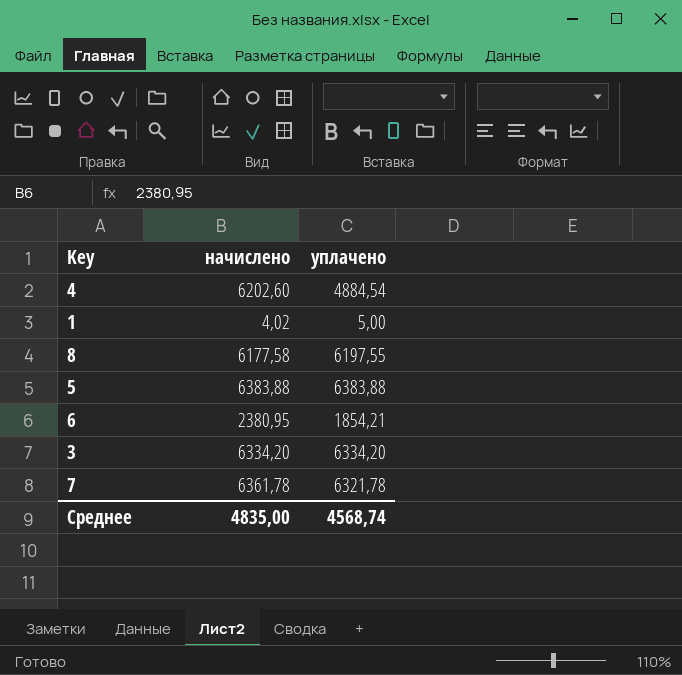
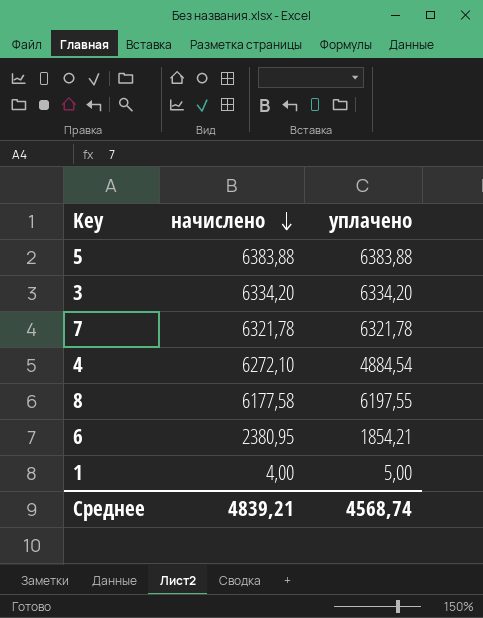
row order: none -> начислено descending
7 | начислено: 6361,78 -> 6321,78
4 | начислено: 6202,60 -> 6272,10
1 | начислено: 4,02 -> 4,00
Среднее | начислено: 4835,00 -> 4839,21

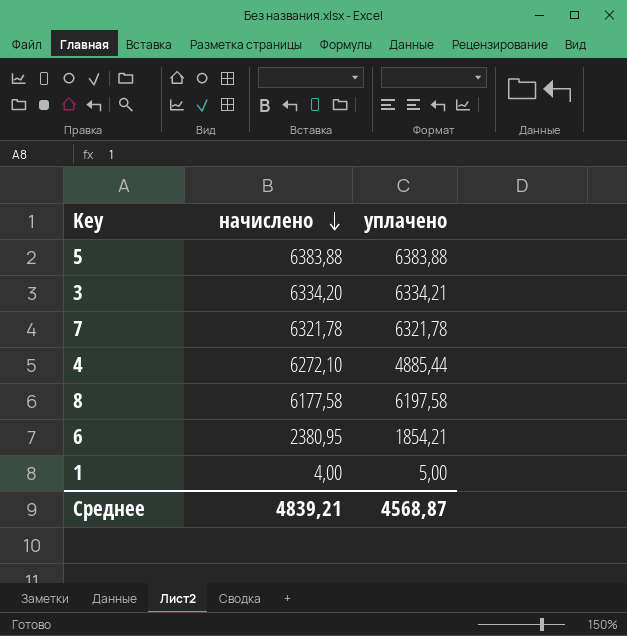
3 | уплачено: 6334,20 -> 6334,21
4 | уплачено: 4884,54 -> 4885,44
8 | уплачено: 6197,55 -> 6197,58
Среднее | уплачено: 4568,74 -> 4568,87

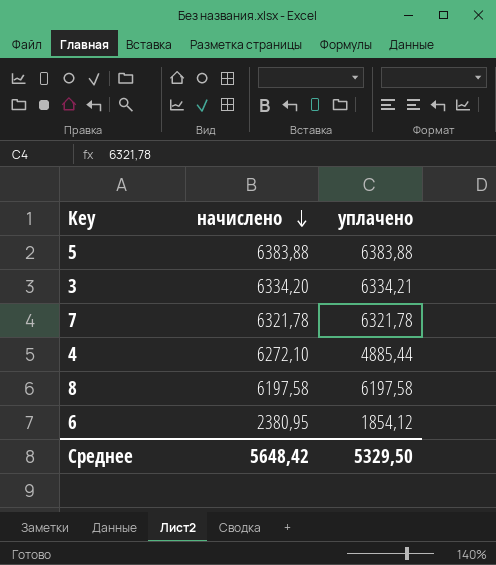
row 1: 4,00 | 5,00 -> none
8 | начислено: 6177,58 -> 6197,58
6 | уплачено: 1854,21 -> 1854,12
Среднее | начислено: 4839,21 -> 5648,42
Среднее | уплачено: 4568,87 -> 5329,50

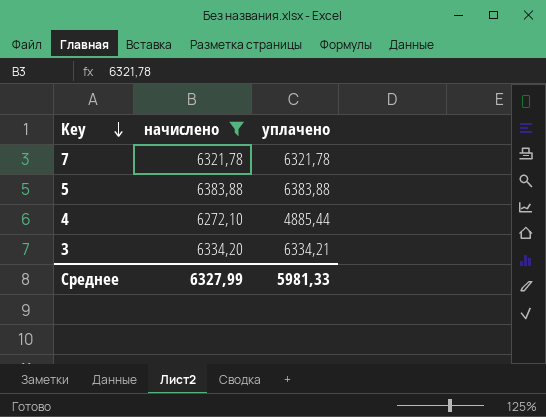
filter: none -> начислено >= 6272,10
row order: начислено descending -> Key descending
Среднее | начислено: 5648,42 -> 6327,99
Среднее | уплачено: 5329,50 -> 5981,33

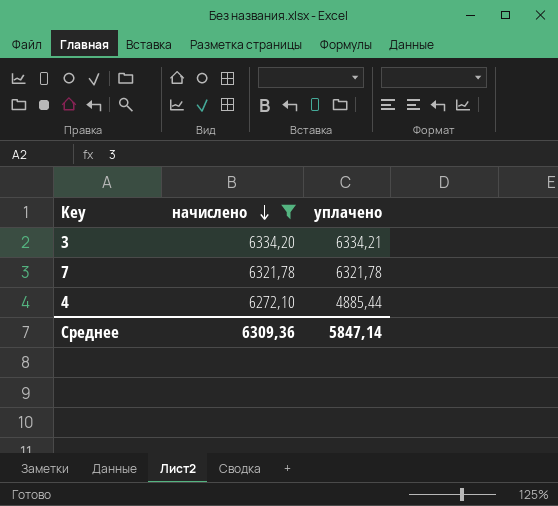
row order: Key descending -> начислено descending
row 5: 6383,88 | 6383,88 -> none
Среднее | начислено: 6327,99 -> 6309,36
Среднее | уплачено: 5981,33 -> 5847,14

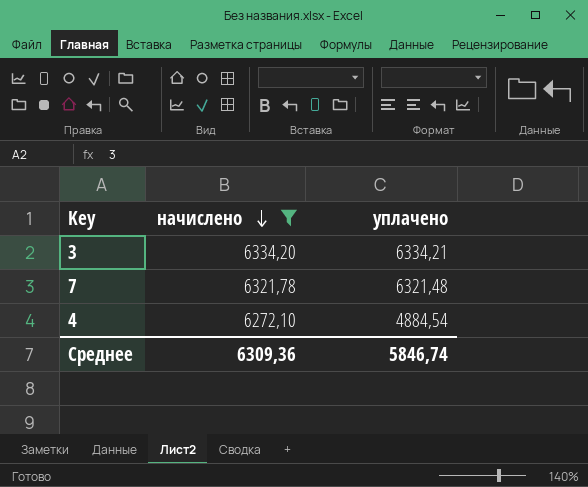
7 | уплачено: 6321,78 -> 6321,48
4 | уплачено: 4885,44 -> 4884,54
Среднее | уплачено: 5847,14 -> 5846,74

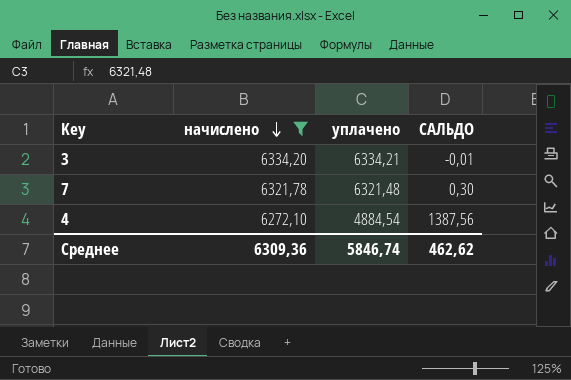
column САЛЬДО | formula: none -> [начислено] - [уплачено]

